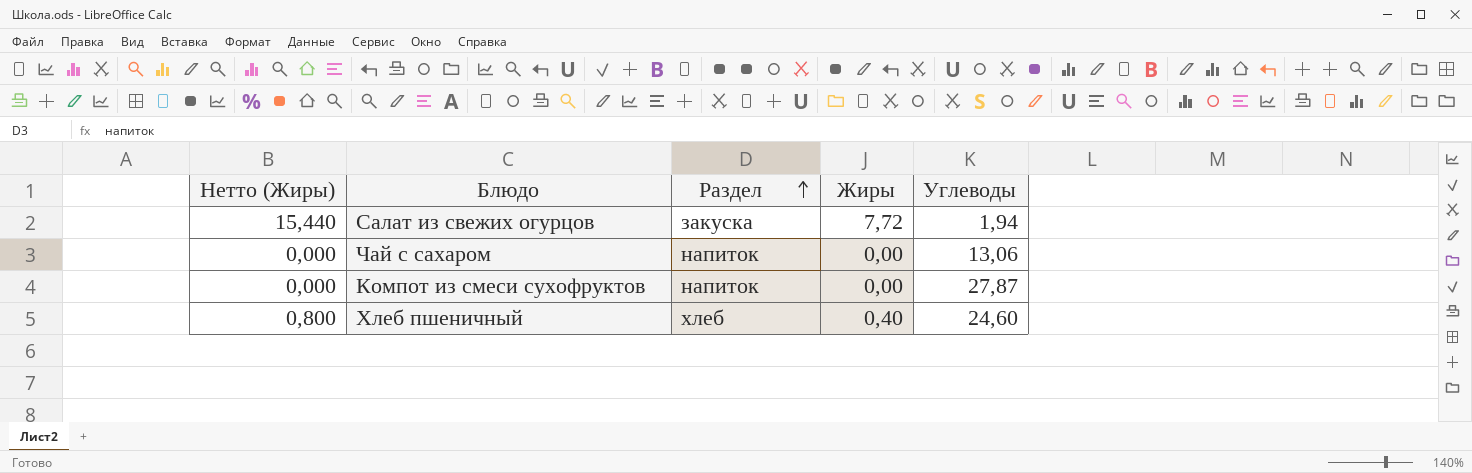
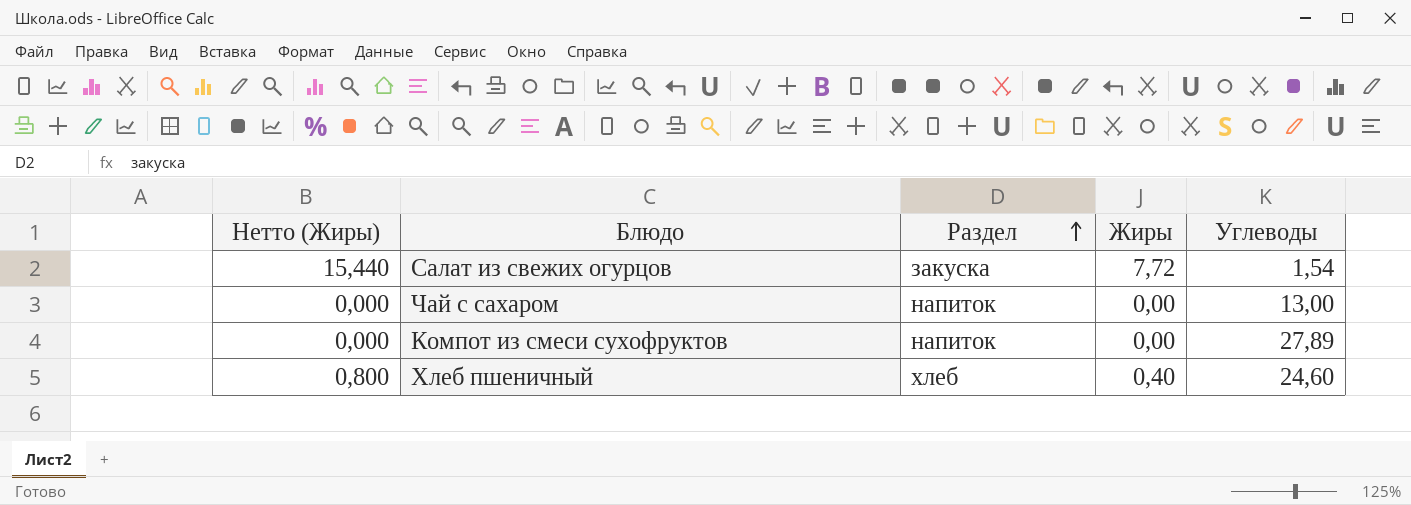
Салат из свежих огурцов | Углеводы: 1,94 -> 1,54
Чай с сахаром | Углеводы: 13,06 -> 13,00
Компот из смеси сухофруктов | Углеводы: 27,87 -> 27,89

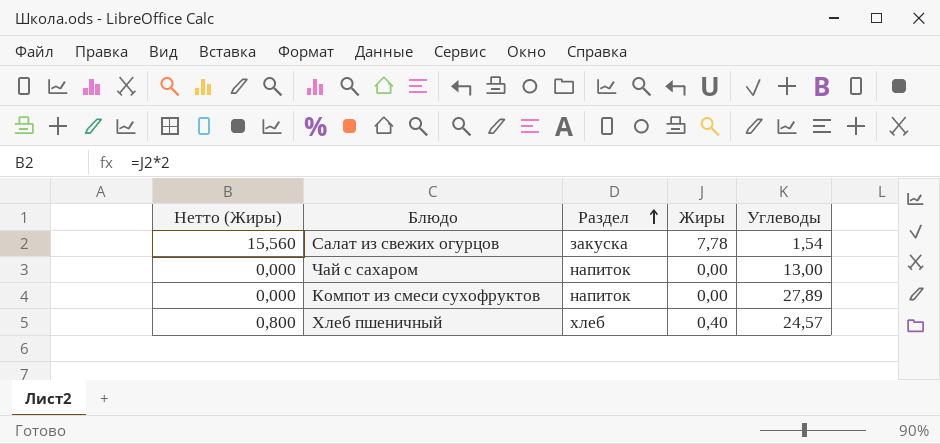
Салат из свежих огурцов | Нетто (Жиры): 15,440 -> 15,560
Салат из свежих огурцов | Жиры: 7,72 -> 7,78
Хлеб пшеничный | Углеводы: 24,60 -> 24,57

